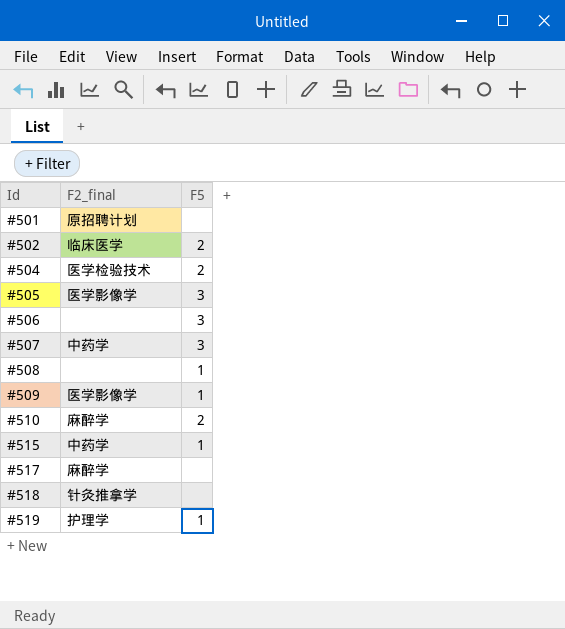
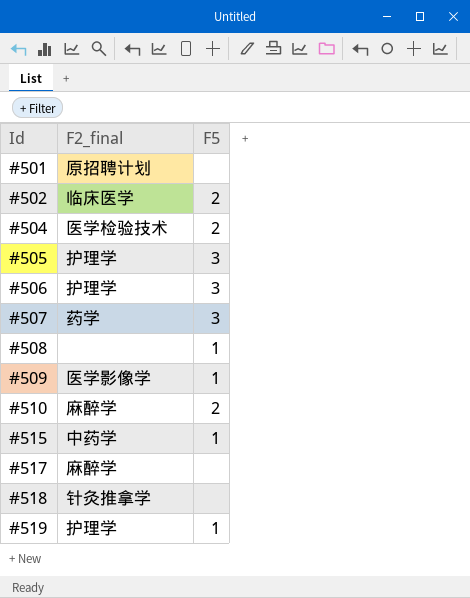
#505 | F2_final: 医学影像学 -> 护理学
#506 | F2_final: none -> 护理学
#507 | F2_final: 中药学 -> 药学

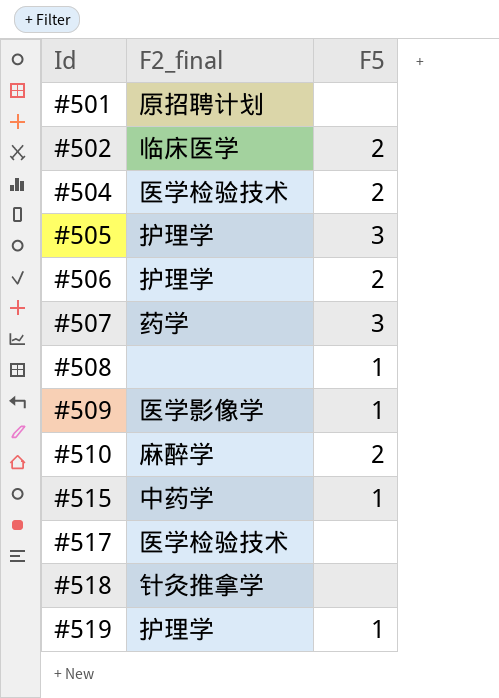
#506 | F5: 3 -> 2
#517 | F2_final: 麻醉学 -> 医学检验技术

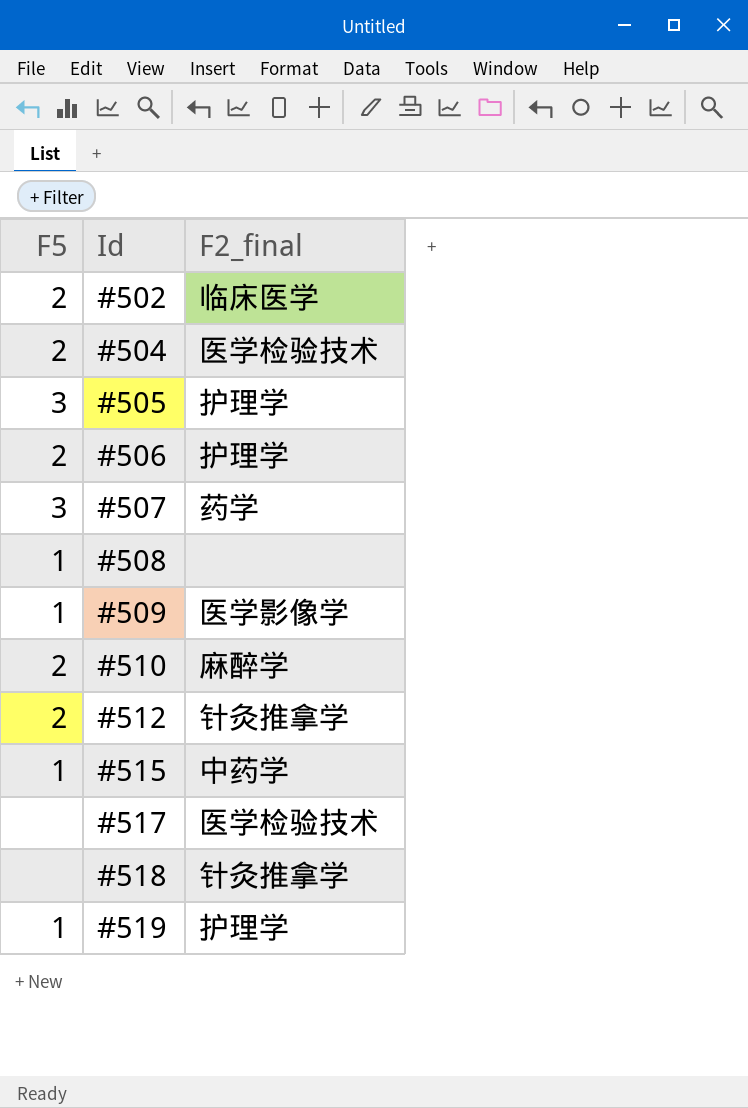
column F5 | position: 3 -> 1
row #501: 原招聘计划 | none -> none
row #512: none -> 2 | 针灸推拿学

